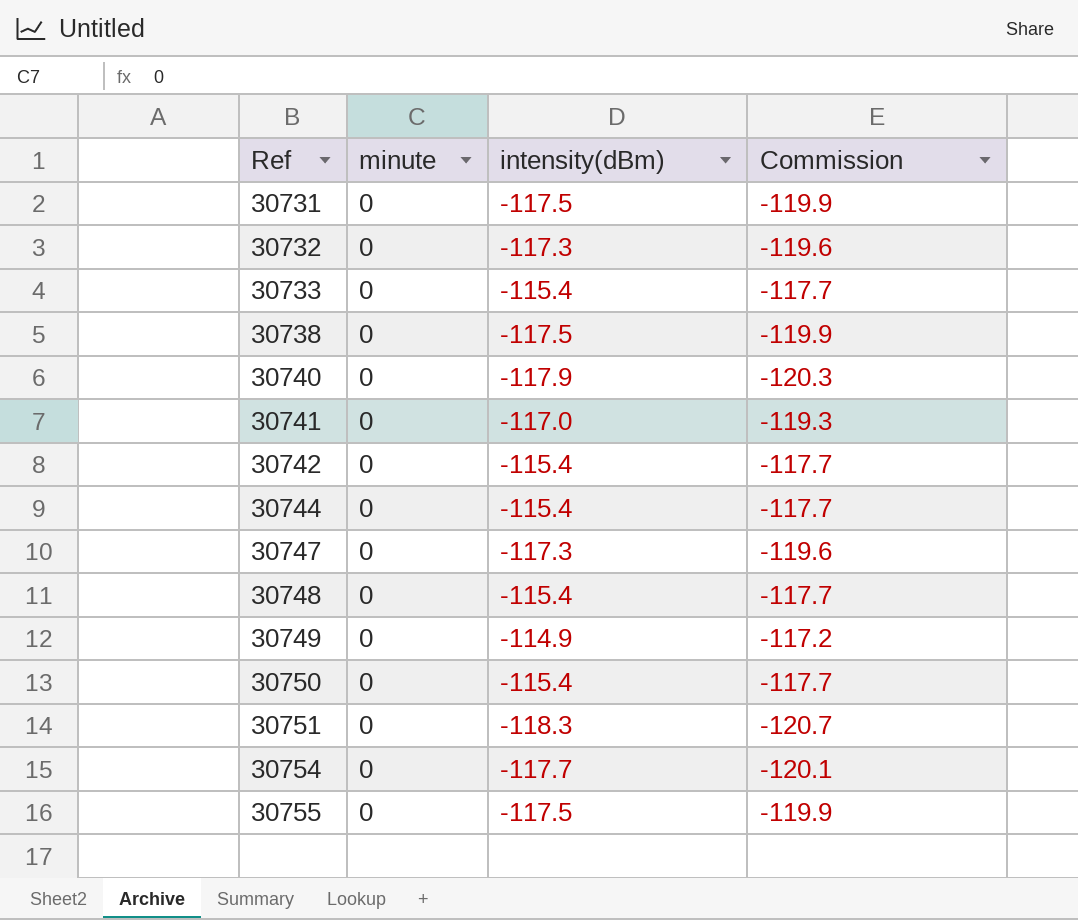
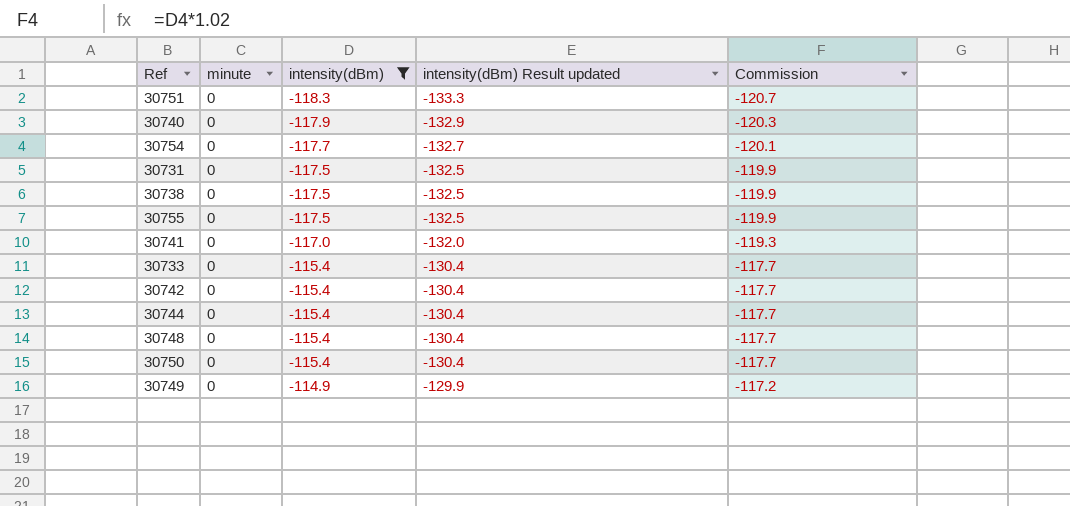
filter: none -> intensity(dBm) != -117.3
row order: Ref ascending -> intensity(dBm) ascending
column intensity(dBm) Result updated | formula: none -> [intensity(dBm)] - 15

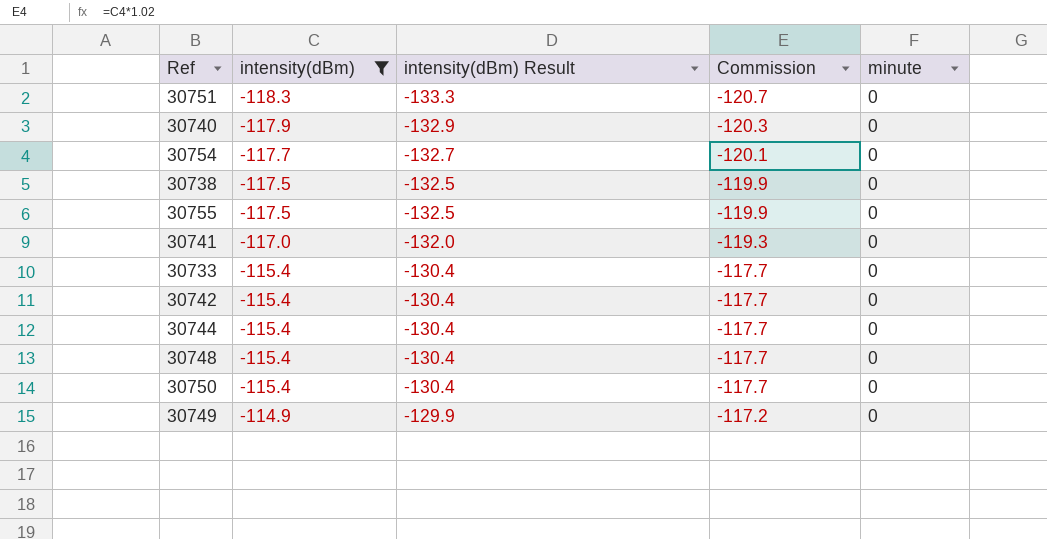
column name: intensity(dBm) Result updated -> intensity(dBm) Result
column minute | position: 2 -> 5
row 30731: 0 | -117.5 | -132.5 | -119.9 -> none

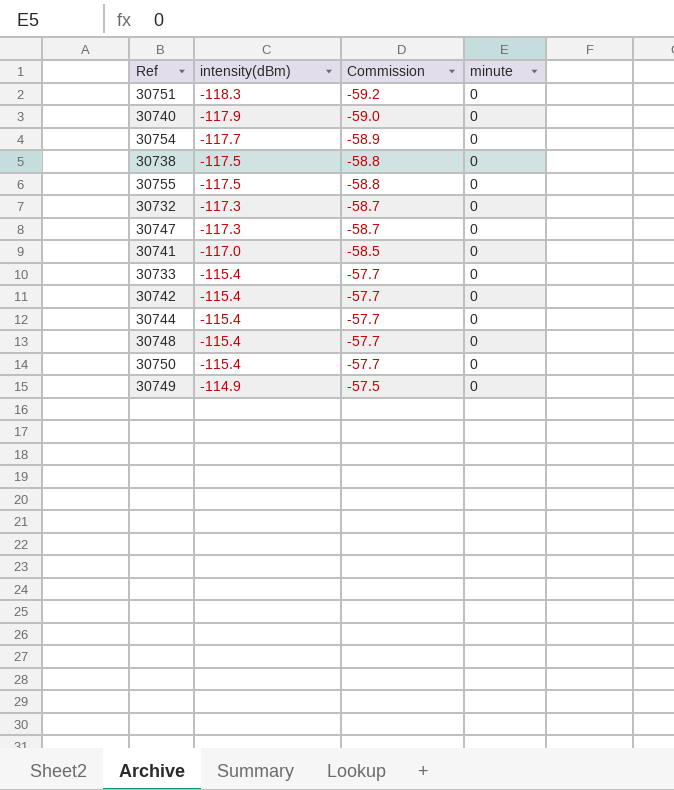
filter: intensity(dBm) != -117.3 -> none
column intensity(dBm) Result | formula: [intensity(dBm)] - 15 -> none
column Commission | formula: [intensity(dBm)] * 1.02 -> [intensity(dBm)] * 0.5

